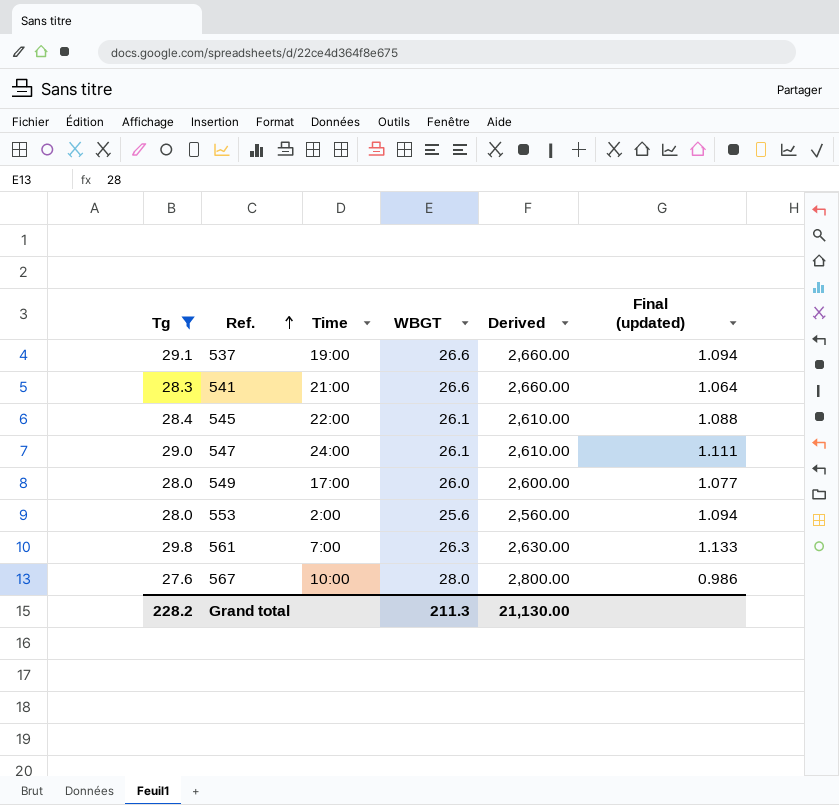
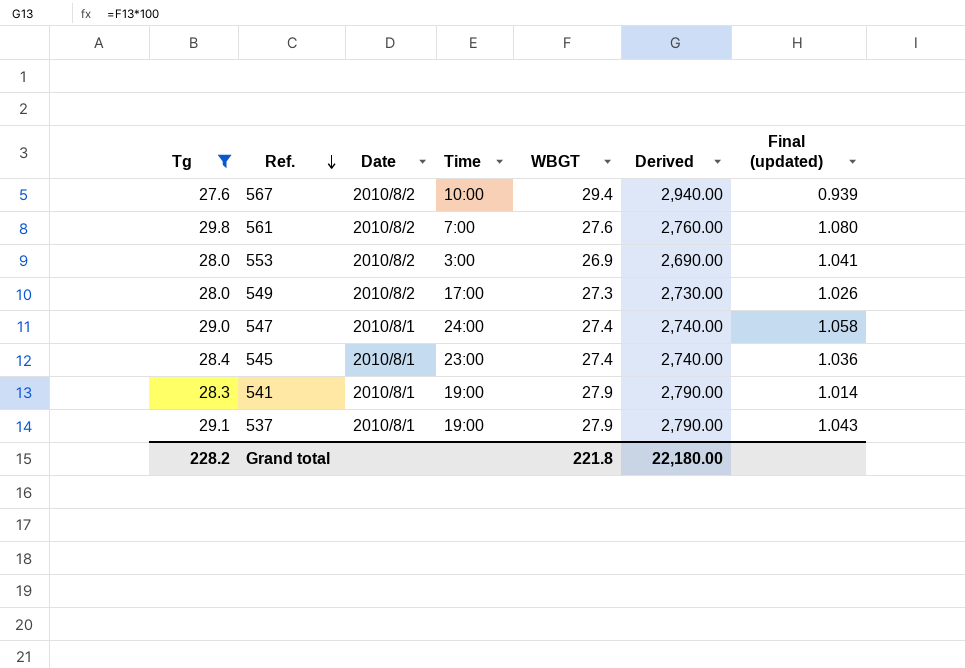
row order: Ref. ascending -> Ref. descending
column Date | position: none -> 3
567 | WBGT: 28.0 -> 29.4
567 | Derived: 2,800.00 -> 2,940.00
567 | Final (updated): 0.986 -> 0.939
561 | WBGT: 26.3 -> 27.6
561 | Derived: 2,630.00 -> 2,760.00
561 | Final (updated): 1.133 -> 1.080
553 | Time: 2:00 -> 3:00
553 | WBGT: 25.6 -> 26.9
553 | Derived: 2,560.00 -> 2,690.00
553 | Final (updated): 1.094 -> 1.041
549 | WBGT: 26.0 -> 27.3
549 | Derived: 2,600.00 -> 2,730.00
549 | Final (updated): 1.077 -> 1.026
547 | WBGT: 26.1 -> 27.4
547 | Derived: 2,610.00 -> 2,740.00
547 | Final (updated): 1.111 -> 1.058
545 | Time: 22:00 -> 23:00
545 | WBGT: 26.1 -> 27.4
545 | Derived: 2,610.00 -> 2,740.00
545 | Final (updated): 1.088 -> 1.036
541 | Time: 21:00 -> 19:00
541 | WBGT: 26.6 -> 27.9
541 | Derived: 2,660.00 -> 2,790.00
541 | Final (updated): 1.064 -> 1.014
537 | WBGT: 26.6 -> 27.9
537 | Derived: 2,660.00 -> 2,790.00
537 | Final (updated): 1.094 -> 1.043
Grand total | WBGT: 211.3 -> 221.8
Grand total | Derived: 21,130.00 -> 22,180.00

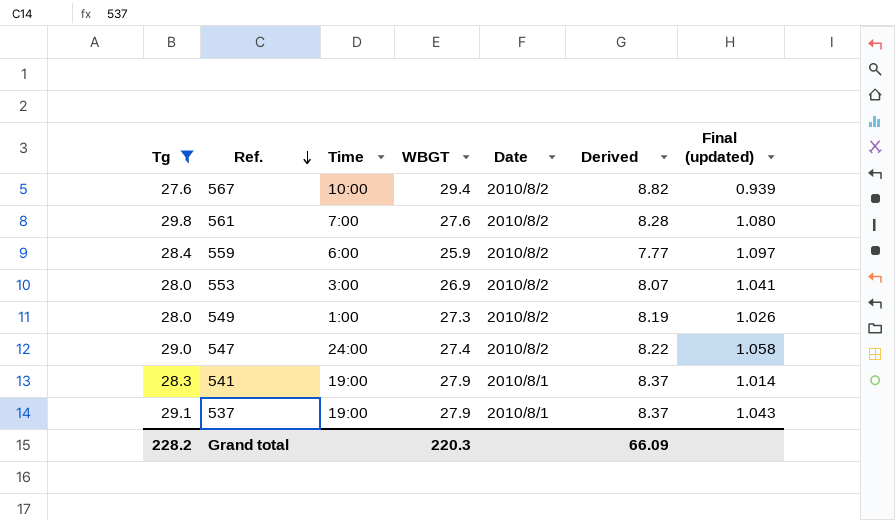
column Date | position: 3 -> 5
column Derived | formula: [WBGT] * 100 -> [WBGT] * 0.3
row 545: 28.4 | 2010/8/1 | 23:00 | 27.4 | 2,740.00 | 1.036 -> none
row 559: none -> 28.4 | 6:00 | 25.9 | 2010/8/2 | 7.77 | 1.097
549 | Time: 17:00 -> 1:00
547 | Date: 2010/8/1 -> 2010/8/2
Grand total | WBGT: 221.8 -> 220.3
Grand total | Derived: 22,180.00 -> 66.09

